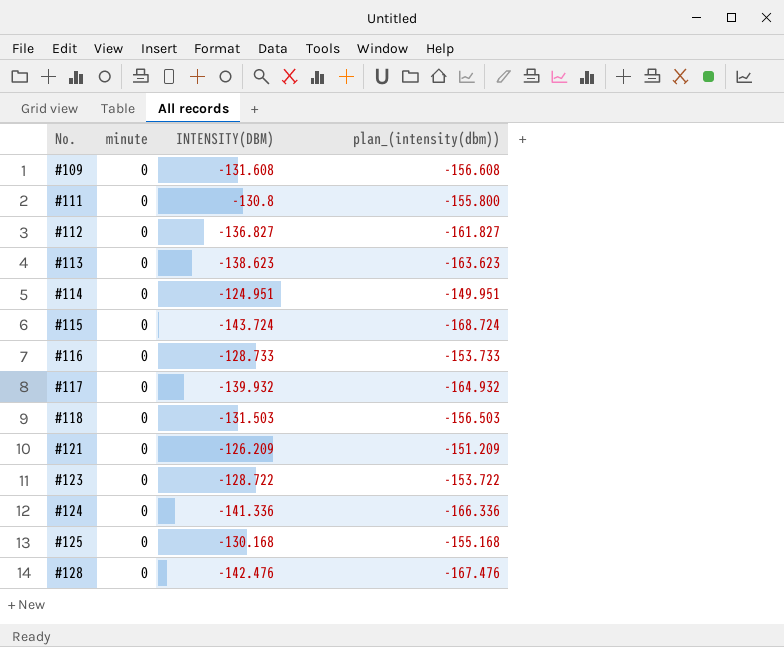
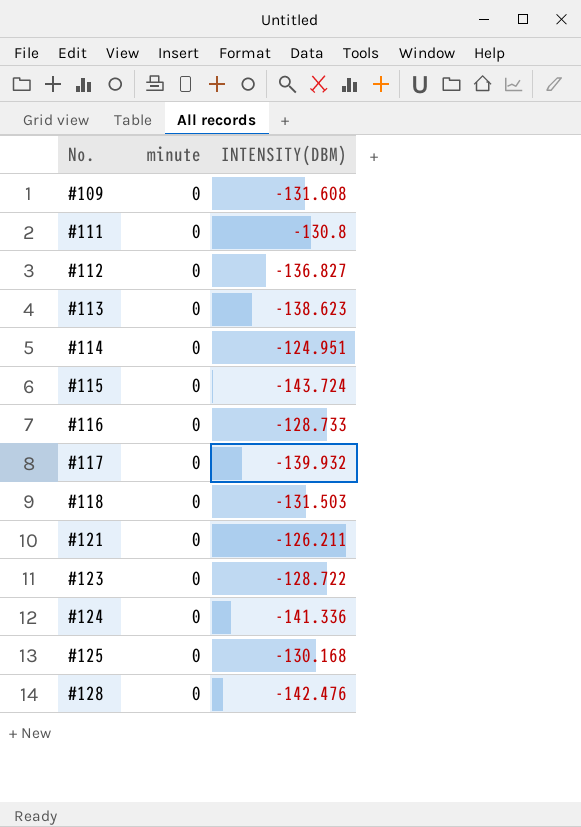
column plan_(intensity(dbm)) | formula: [INTENSITY(DBM)] - 25 -> none
#121 | INTENSITY(DBM): -126.209 -> -126.211

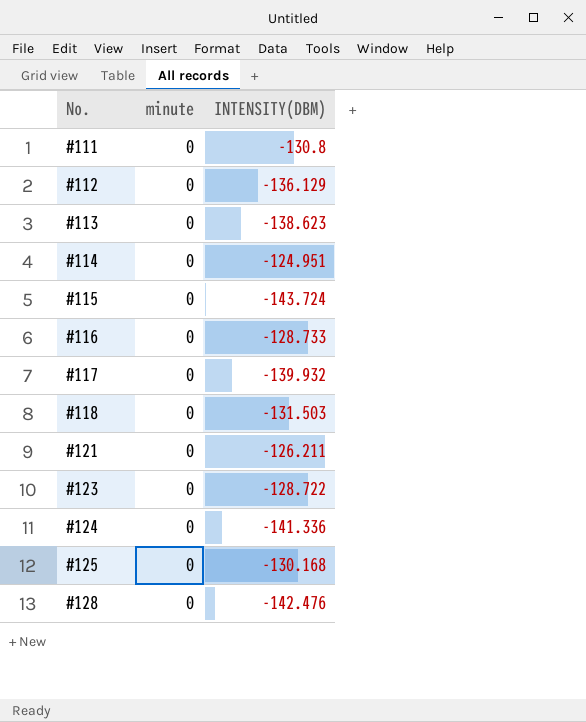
row #109: 0 | -131.608 -> none
#112 | INTENSITY(DBM): -136.827 -> -136.129

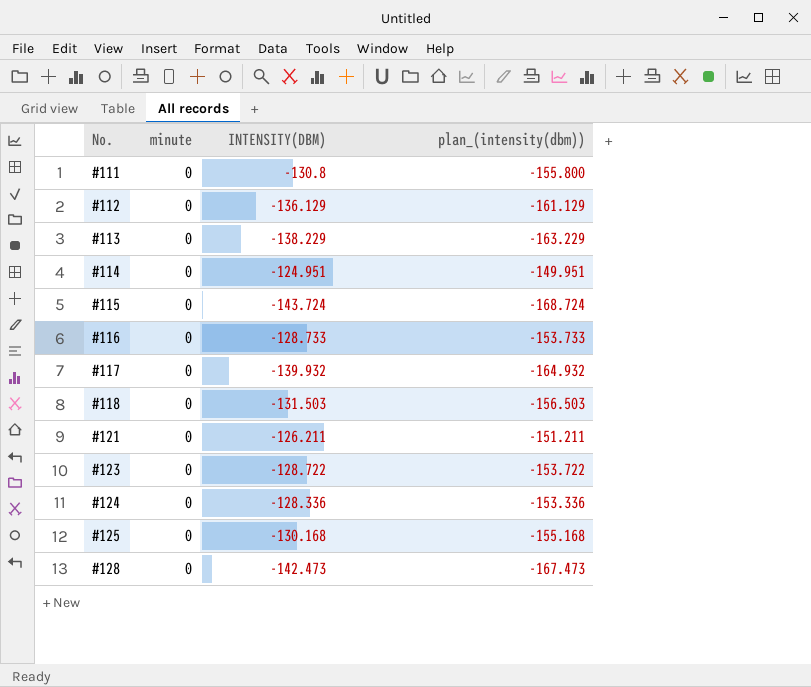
column plan_(intensity(dbm)) | formula: none -> [INTENSITY(DBM)] - 25
#113 | INTENSITY(DBM): -138.623 -> -138.229
#124 | INTENSITY(DBM): -141.336 -> -128.336
#128 | INTENSITY(DBM): -142.476 -> -142.473

